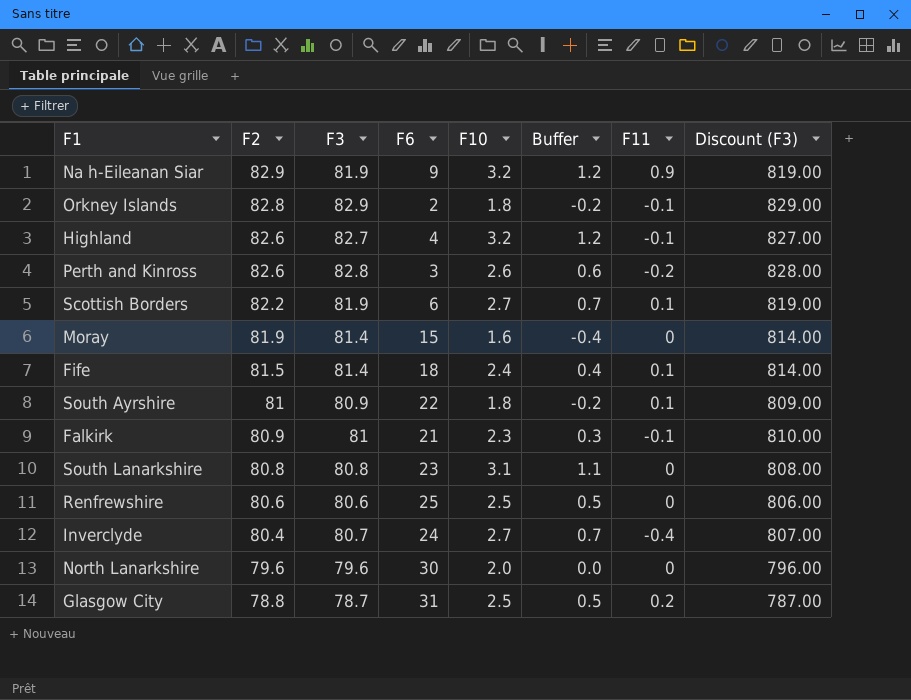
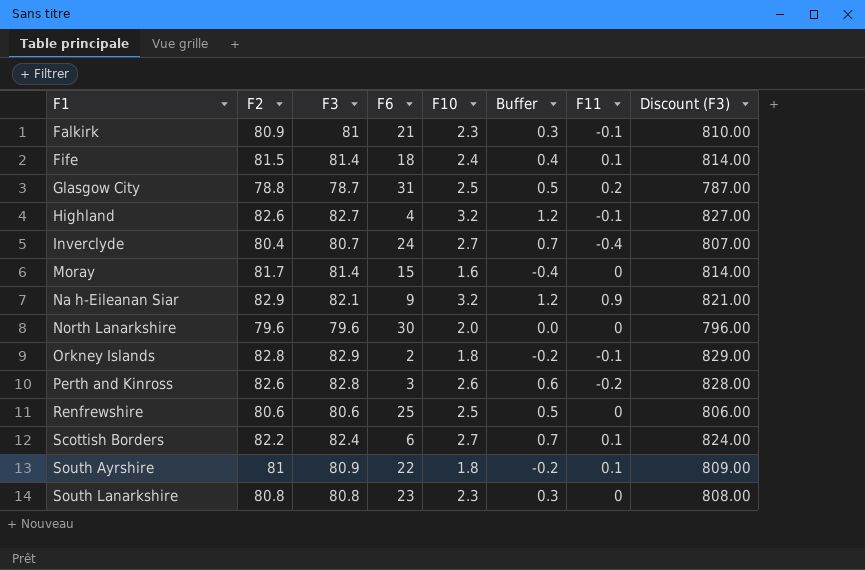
row order: F2 descending -> F1 ascending
Moray | F2: 81.9 -> 81.7
Na h-Eileanan Siar | F3: 81.9 -> 82.1
Na h-Eileanan Siar | Discount (F3): 819.00 -> 821.00
Scottish Borders | F3: 81.9 -> 82.4
Scottish Borders | Discount (F3): 819.00 -> 824.00
South Lanarkshire | F10: 3.1 -> 2.3
South Lanarkshire | Buffer: 1.1 -> 0.3

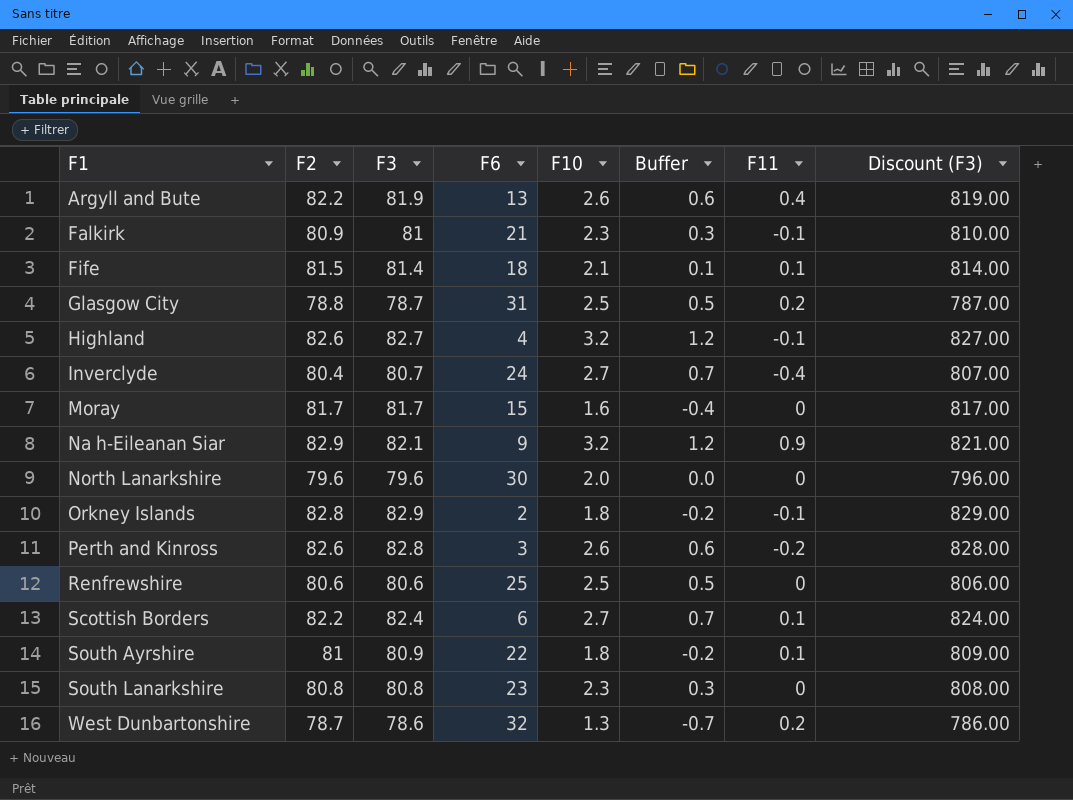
row Argyll and Bute: none -> 82.2 | 81.9 | 13 | 2.6 | 0.6 | 0.4 | 819.00
Fife | F10: 2.4 -> 2.1
Fife | Buffer: 0.4 -> 0.1
Moray | F3: 81.4 -> 81.7
Moray | Discount (F3): 814.00 -> 817.00
row West Dunbartonshire: none -> 78.7 | 78.6 | 32 | 1.3 | -0.7 | 0.2 | 786.00

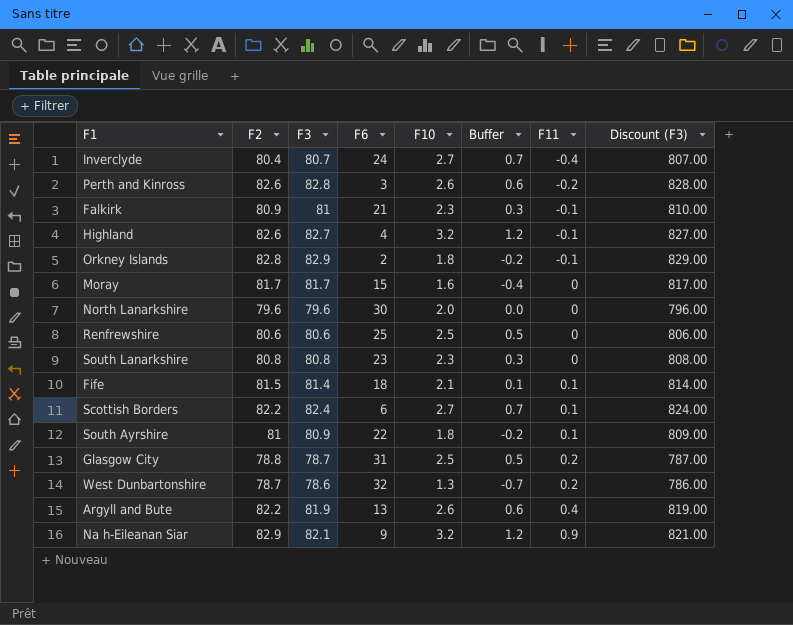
row order: F1 ascending -> F11 ascending

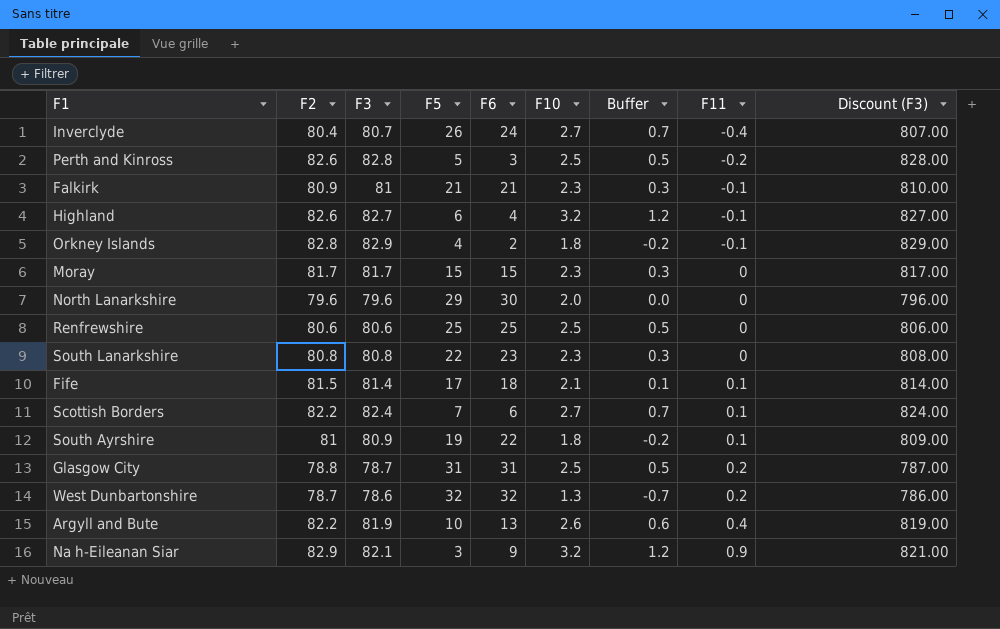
column F5 | position: none -> 4
Perth and Kinross | F10: 2.6 -> 2.5
Perth and Kinross | Buffer: 0.6 -> 0.5
Moray | F10: 1.6 -> 2.3
Moray | Buffer: -0.4 -> 0.3

